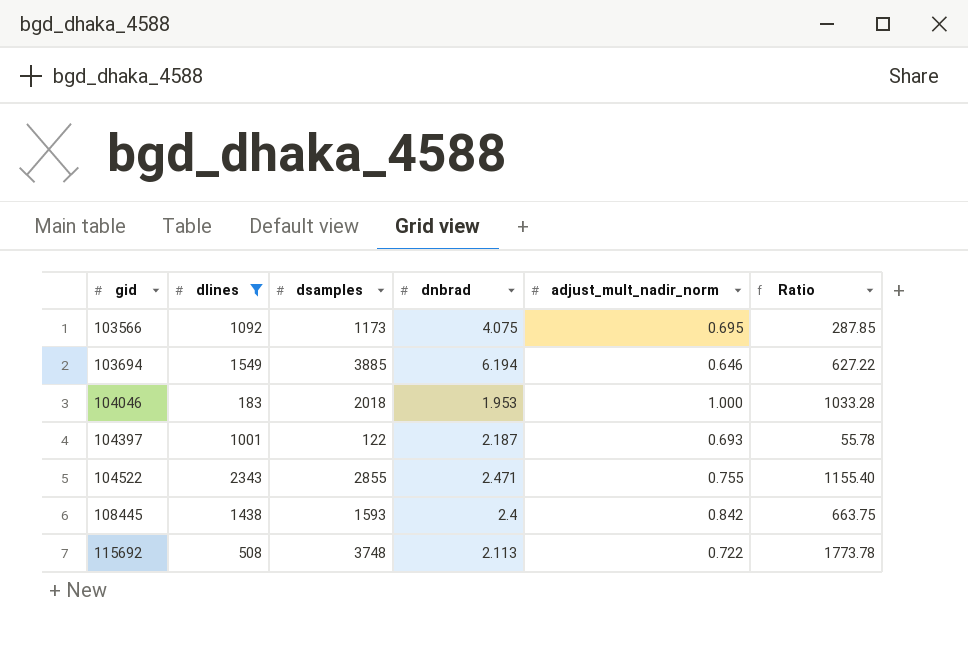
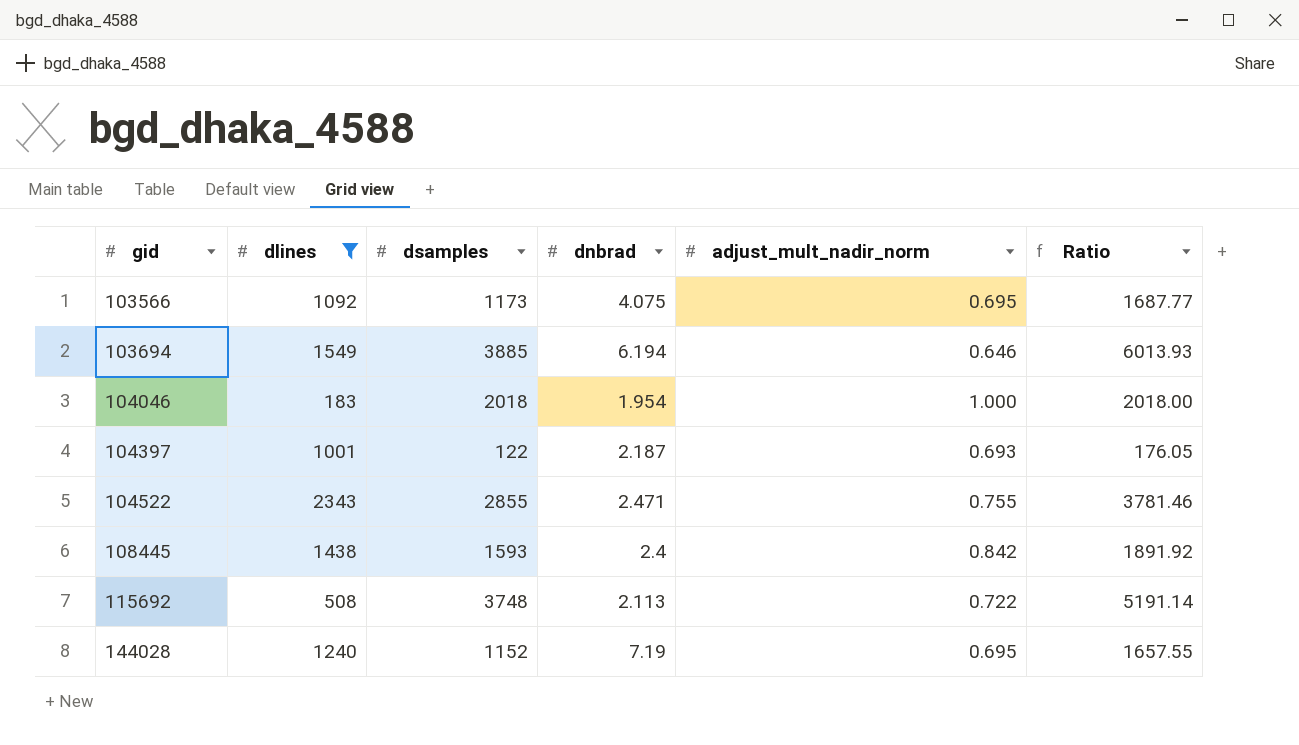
column Ratio | formula: [dsamples] / [dnbrad] -> [dsamples] / [adjust_mult_nadir_norm]
104046 | dnbrad: 1.953 -> 1.954
row 144028: none -> 1240 | 1152 | 7.19 | 0.695 | 1657.55

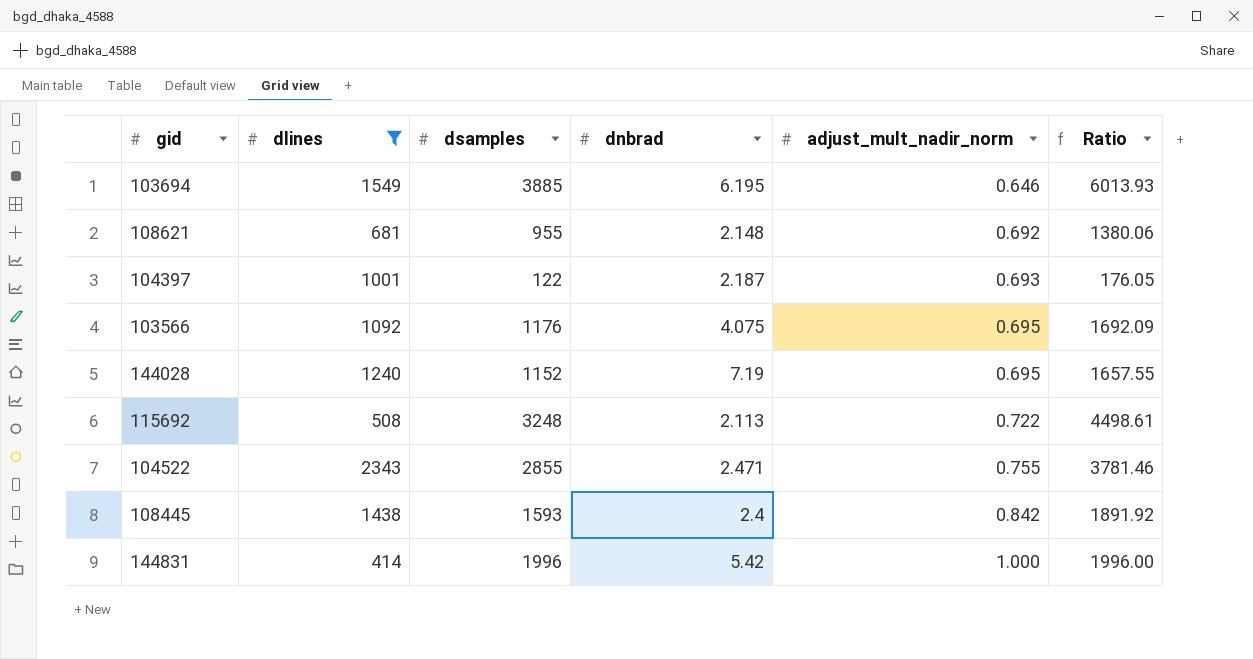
row order: gid ascending -> adjust_mult_nadir_norm ascending
row 104046: 183 | 2018 | 1.954 | 1.000 | 2018.00 -> none
103694 | dnbrad: 6.194 -> 6.195
row 108621: none -> 681 | 955 | 2.148 | 0.692 | 1380.06
103566 | dsamples: 1173 -> 1176
103566 | Ratio: 1687.77 -> 1692.09
115692 | dsamples: 3748 -> 3248
115692 | Ratio: 5191.14 -> 4498.61
row 144831: none -> 414 | 1996 | 5.42 | 1.000 | 1996.00

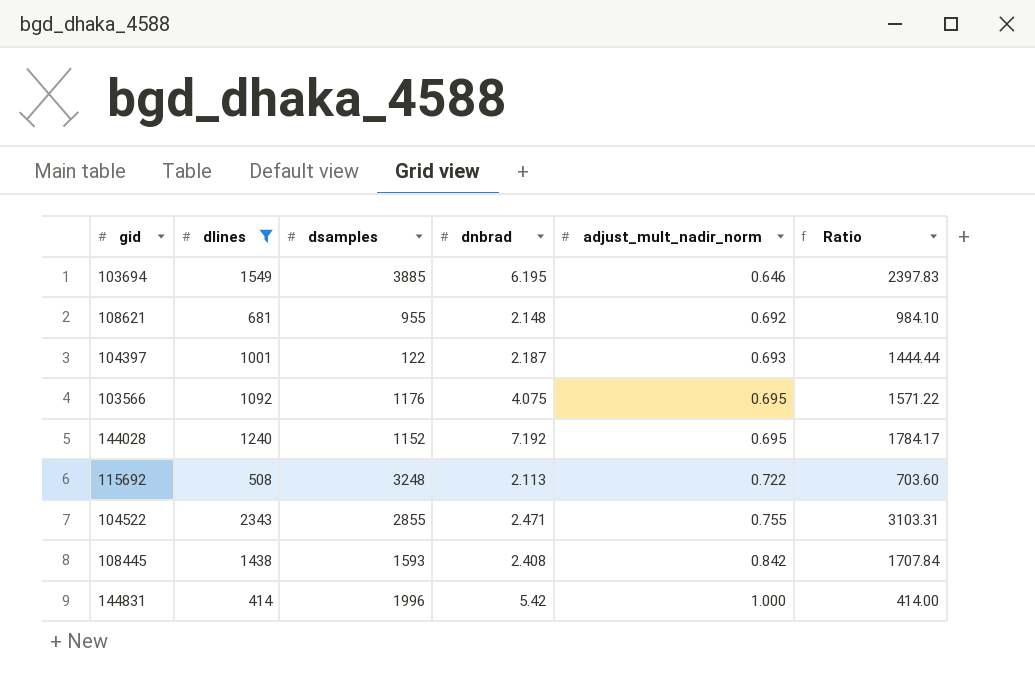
column Ratio | formula: [dsamples] / [adjust_mult_nadir_norm] -> [dlines] / [adjust_mult_nadir_norm]
144028 | dnbrad: 7.19 -> 7.192
108445 | dnbrad: 2.4 -> 2.408

